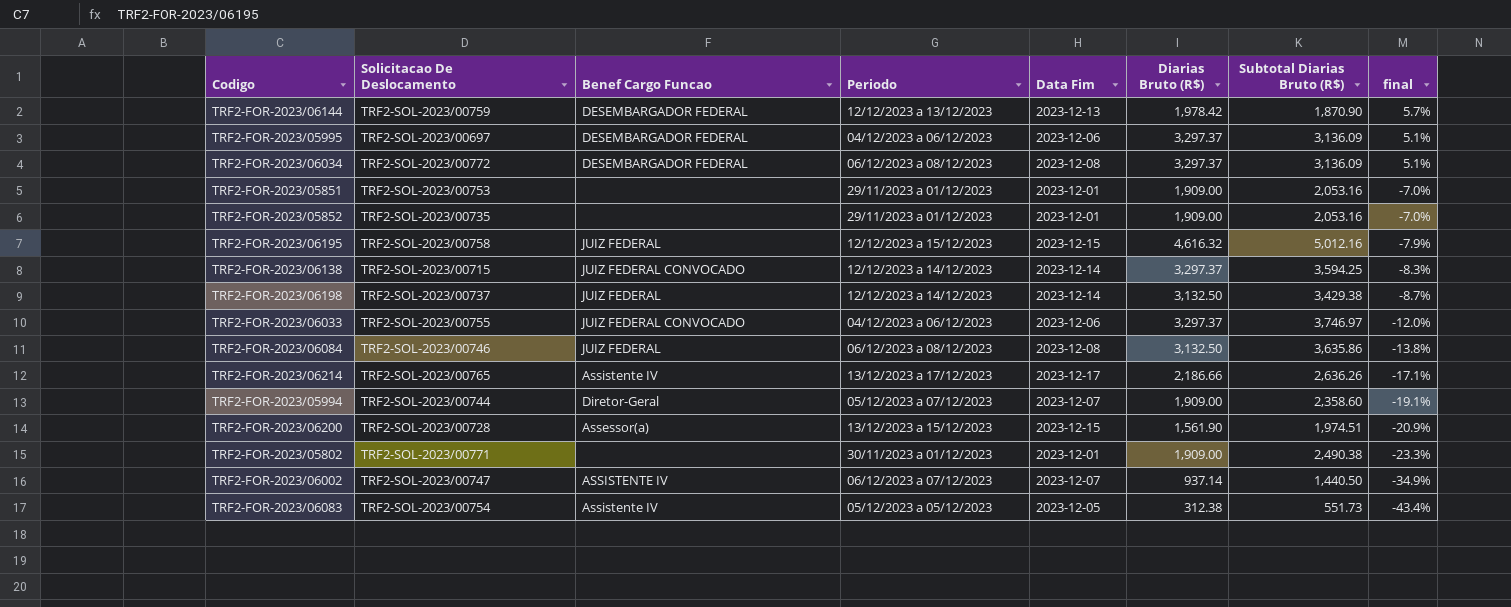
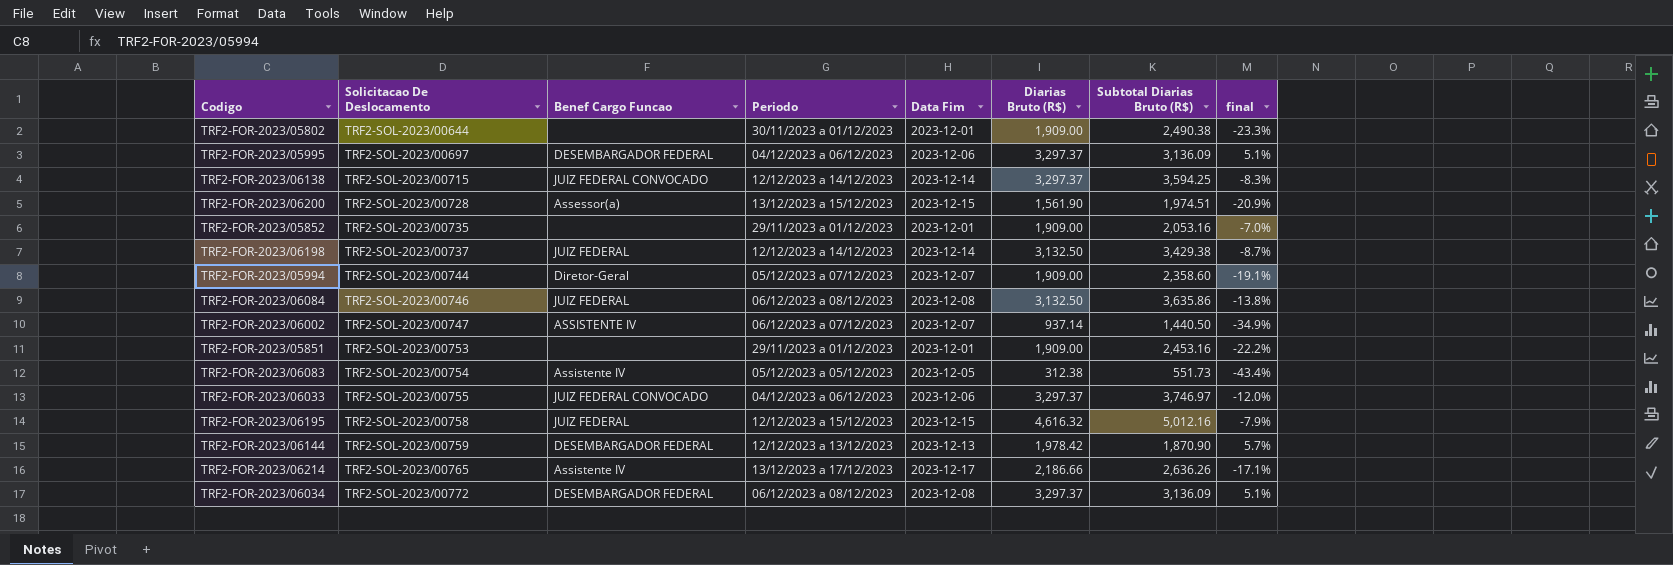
row order: final descending -> Solicitacao De Deslocamento ascending
TRF2-FOR-2023/05802 | Solicitacao De Deslocamento: TRF2-SOL-2023/00771 -> TRF2-SOL-2023/00644
TRF2-FOR-2023/05851 | Subtotal Diarias Bruto (R$): 2,053.16 -> 2,453.16
TRF2-FOR-2023/05851 | final: -7.0% -> -22.2%

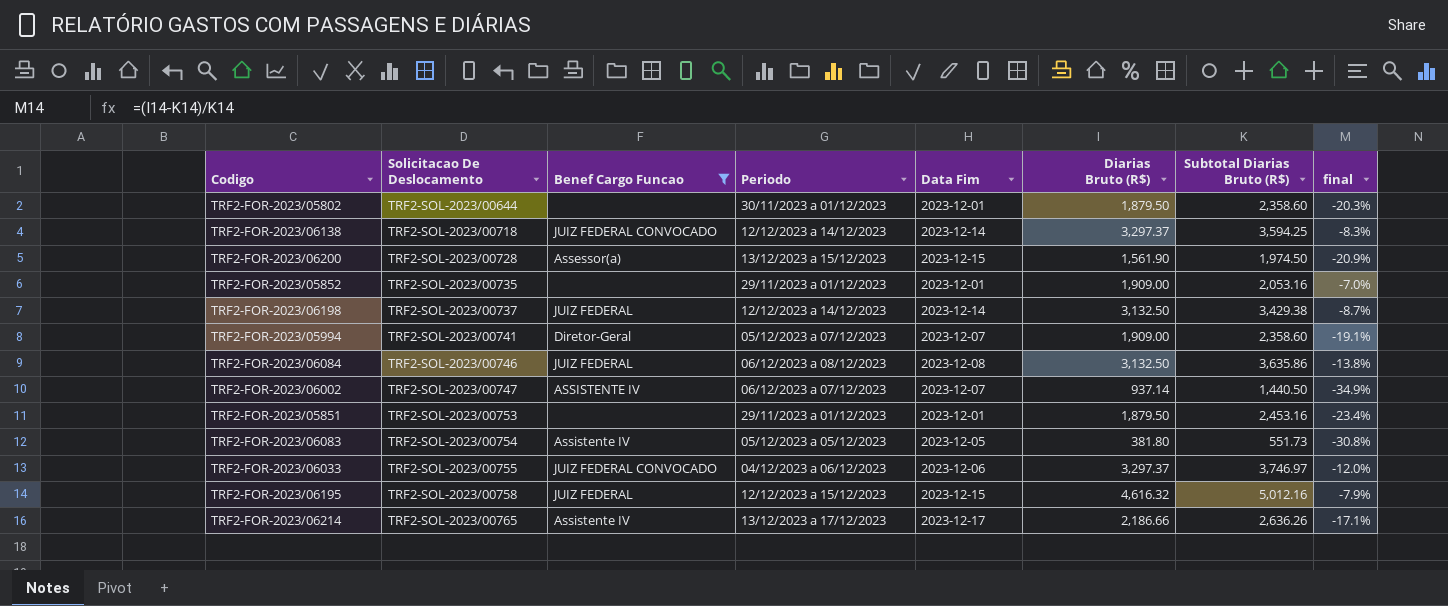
filter: none -> Benef Cargo Funcao != DESEMBARGADOR FEDERAL
TRF2-FOR-2023/05802 | Diarias Bruto (R$): 1,909.00 -> 1,879.50
TRF2-FOR-2023/05802 | Subtotal Diarias Bruto (R$): 2,490.38 -> 2,358.60
TRF2-FOR-2023/05802 | final: -23.3% -> -20.3%
TRF2-FOR-2023/06138 | Solicitacao De Deslocamento: TRF2-SOL-2023/00715 -> TRF2-SOL-2023/00718
TRF2-FOR-2023/06200 | Subtotal Diarias Bruto (R$): 1,974.51 -> 1,974.50
TRF2-FOR-2023/05994 | Solicitacao De Deslocamento: TRF2-SOL-2023/00744 -> TRF2-SOL-2023/00741
TRF2-FOR-2023/05851 | Diarias Bruto (R$): 1,909.00 -> 1,879.50
TRF2-FOR-2023/05851 | final: -22.2% -> -23.4%
TRF2-FOR-2023/06083 | Diarias Bruto (R$): 312.38 -> 381.80
TRF2-FOR-2023/06083 | final: -43.4% -> -30.8%

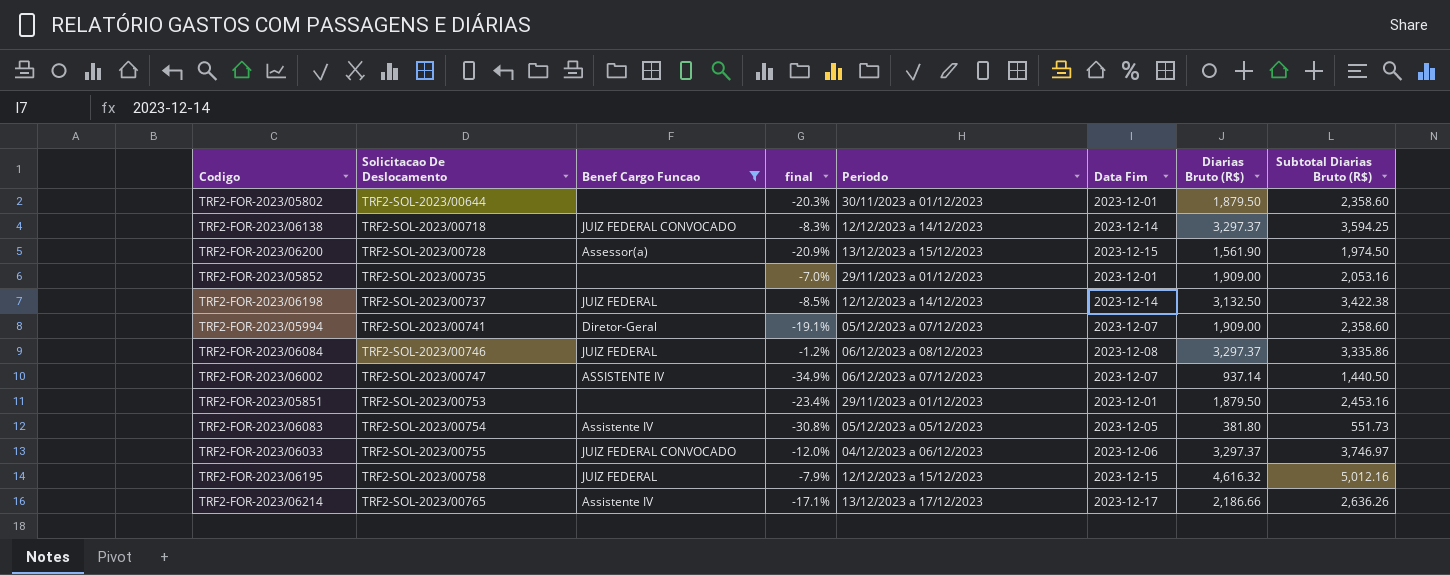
column final | position: 8 -> 4
TRF2-FOR-2023/06198 | final: -8.7% -> -8.5%
TRF2-FOR-2023/06198 | Subtotal Diarias Bruto (R$): 3,429.38 -> 3,422.38
TRF2-FOR-2023/06084 | final: -13.8% -> -1.2%
TRF2-FOR-2023/06084 | Diarias Bruto (R$): 3,132.50 -> 3,297.37
TRF2-FOR-2023/06084 | Subtotal Diarias Bruto (R$): 3,635.86 -> 3,335.86

